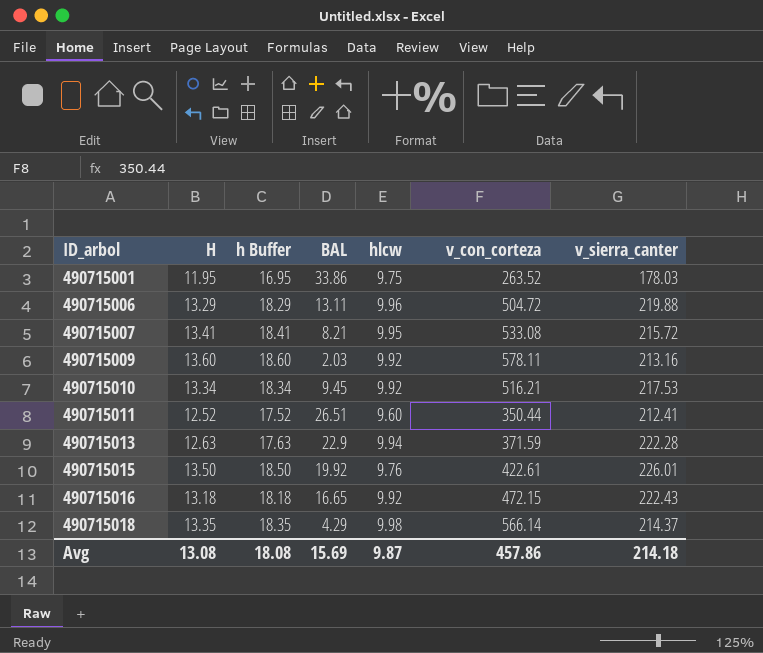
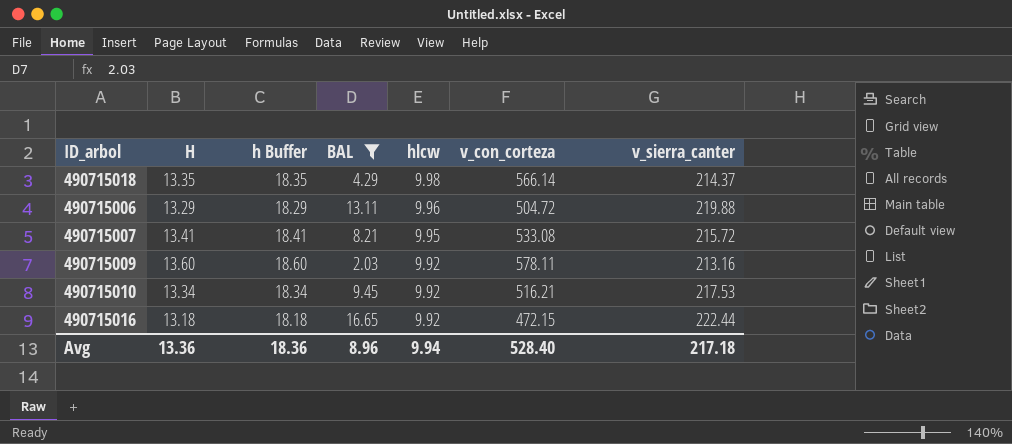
filter: none -> BAL <= 16.65
row order: ID_arbol ascending -> hlcw descending
490715016 | v_sierra_canter: 222.43 -> 222.44
Avg | H: 13.08 -> 13.36
Avg | h Buffer: 18.08 -> 18.36
Avg | BAL: 15.69 -> 8.96
Avg | hlcw: 9.87 -> 9.94
Avg | v_con_corteza: 457.86 -> 528.40
Avg | v_sierra_canter: 214.18 -> 217.18

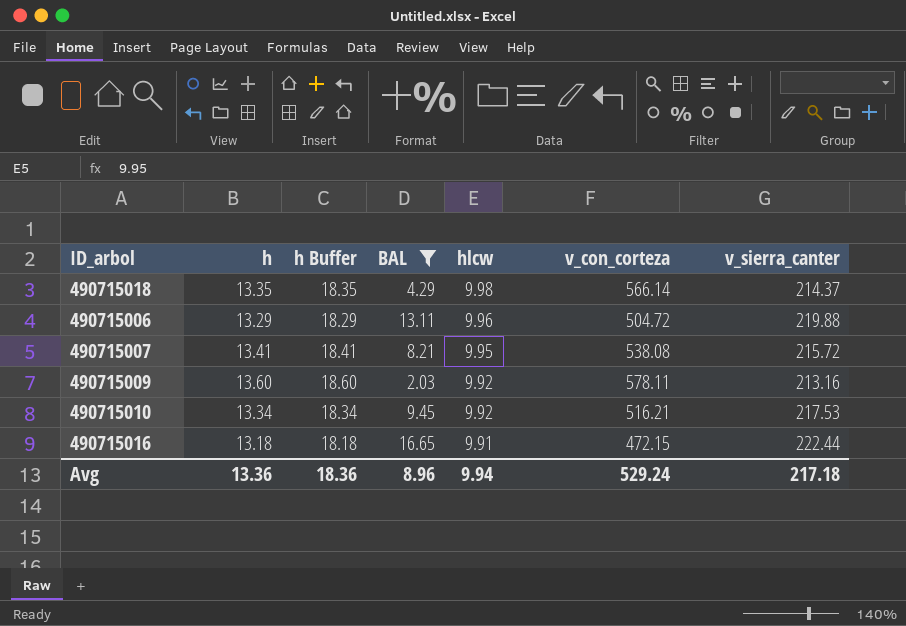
column name: H -> h
490715007 | v_con_corteza: 533.08 -> 538.08
490715016 | hlcw: 9.92 -> 9.91
Avg | v_con_corteza: 528.40 -> 529.24

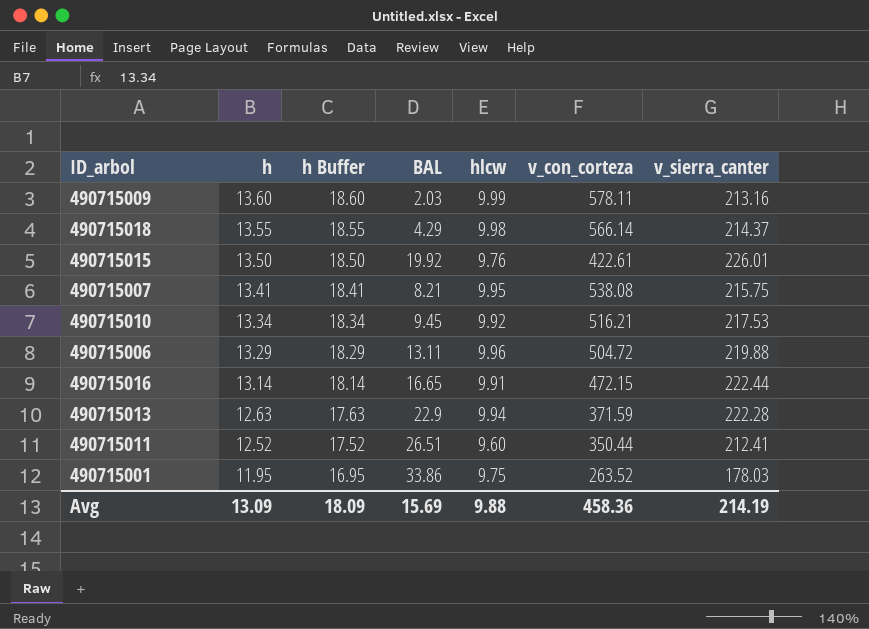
filter: BAL <= 16.65 -> none
row order: hlcw descending -> h descending
490715009 | hlcw: 9.92 -> 9.99
490715018 | h: 13.35 -> 13.55
490715018 | h Buffer: 18.35 -> 18.55
490715007 | v_sierra_canter: 215.72 -> 215.75
490715016 | h: 13.18 -> 13.14
490715016 | h Buffer: 18.18 -> 18.14
Avg | h: 13.36 -> 13.09
Avg | h Buffer: 18.36 -> 18.09
Avg | BAL: 8.96 -> 15.69
Avg | hlcw: 9.94 -> 9.88
Avg | v_con_corteza: 529.24 -> 458.36
Avg | v_sierra_canter: 217.18 -> 214.19

